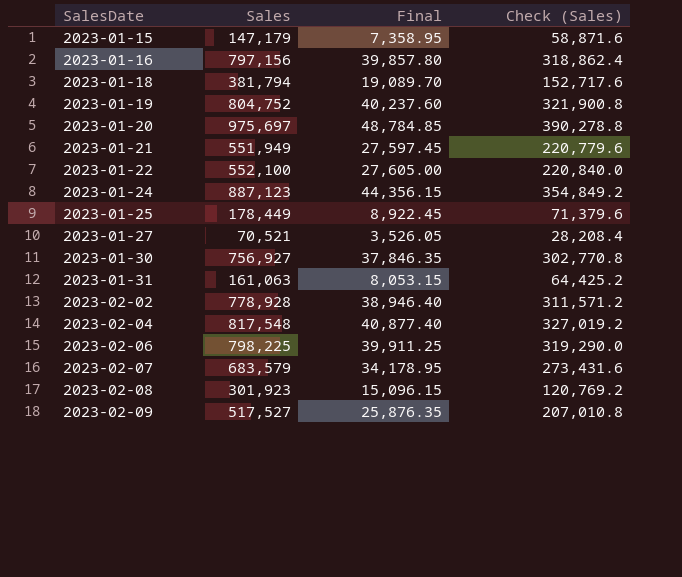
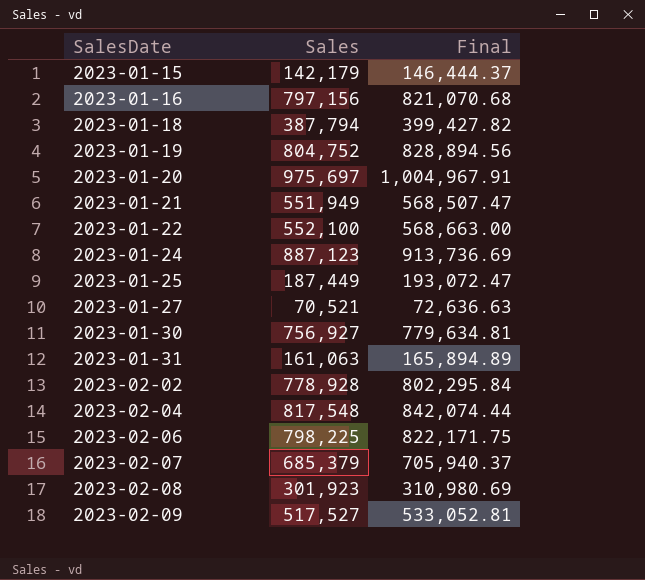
column Check (Sales) | formula: [Sales] * 0.4 -> none
column Final | formula: [Sales] * 0.05 -> [Sales] * 1.03
2023-01-15 | Sales: 147,179 -> 142,179
2023-01-18 | Sales: 381,794 -> 387,794
2023-01-25 | Sales: 178,449 -> 187,449
2023-02-07 | Sales: 683,579 -> 685,379

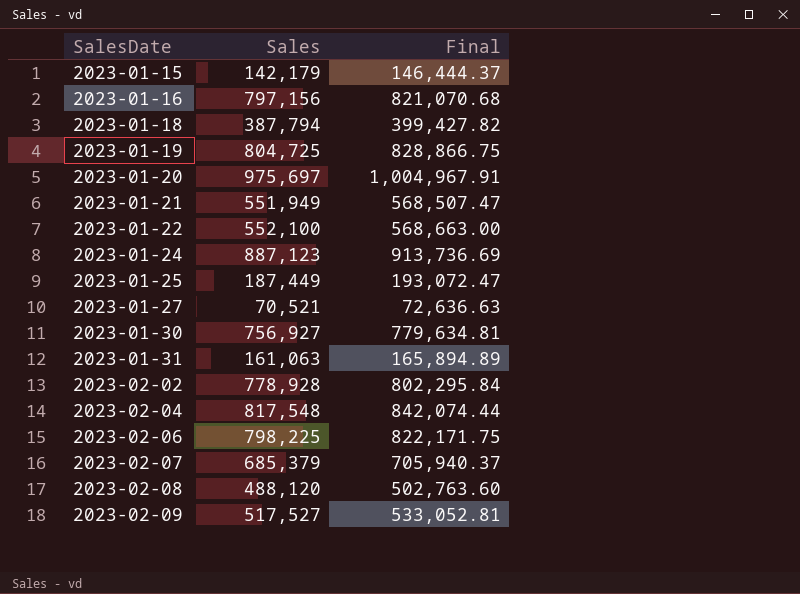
2023-01-19 | Sales: 804,752 -> 804,725
2023-01-19 | Final: 828,894.56 -> 828,866.75
2023-02-08 | Sales: 301,923 -> 488,120
2023-02-08 | Final: 310,980.69 -> 502,763.60

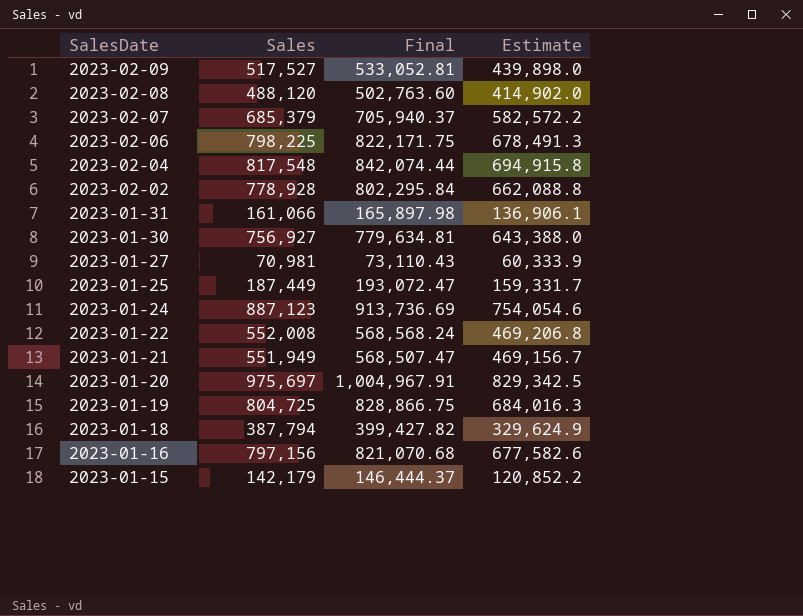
row order: SalesDate ascending -> SalesDate descending
column Estimate | formula: none -> [Sales] * 0.85
2023-01-31 | Sales: 161,063 -> 161,066
2023-01-31 | Final: 165,894.89 -> 165,897.98
2023-01-27 | Sales: 70,521 -> 70,981
2023-01-27 | Final: 72,636.63 -> 73,110.43
2023-01-22 | Sales: 552,100 -> 552,008
2023-01-22 | Final: 568,663.00 -> 568,568.24

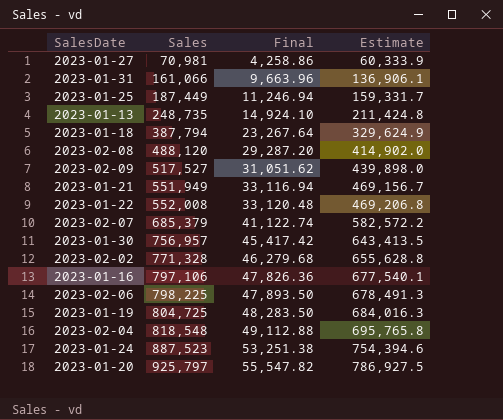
row order: SalesDate descending -> Sales ascending
column Final | formula: [Sales] * 1.03 -> [Sales] * 0.06
row 2023-01-15: 142,179 | 146,444.37 | 120,852.2 -> none
row 2023-01-13: none -> 248,735 | 14,924.10 | 211,424.8
2023-01-30 | Sales: 756,927 -> 756,957
2023-01-30 | Estimate: 643,388.0 -> 643,413.5
2023-02-02 | Sales: 778,928 -> 771,328
2023-02-02 | Estimate: 662,088.8 -> 655,628.8
2023-01-16 | Sales: 797,156 -> 797,106
2023-01-16 | Estimate: 677,582.6 -> 677,540.1
2023-02-04 | Sales: 817,548 -> 818,548
2023-02-04 | Estimate: 694,915.8 -> 695,765.8
2023-01-24 | Sales: 887,123 -> 887,523
2023-01-24 | Estimate: 754,054.6 -> 754,394.6
2023-01-20 | Sales: 975,697 -> 925,797
2023-01-20 | Estimate: 829,342.5 -> 786,927.5

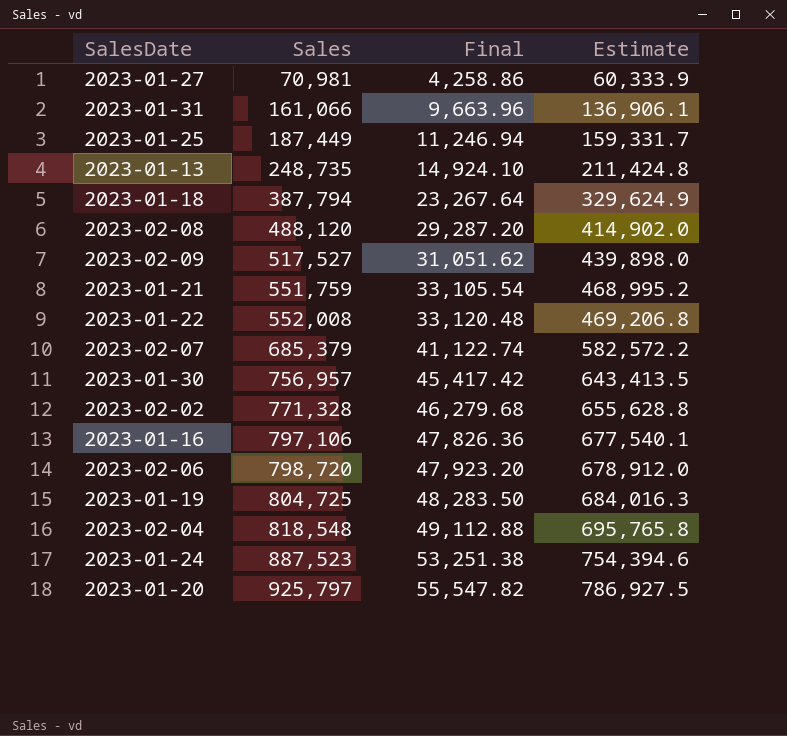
2023-01-21 | Sales: 551,949 -> 551,759
2023-01-21 | Final: 33,116.94 -> 33,105.54
2023-01-21 | Estimate: 469,156.7 -> 468,995.2
2023-02-06 | Sales: 798,225 -> 798,720
2023-02-06 | Final: 47,893.50 -> 47,923.20
2023-02-06 | Estimate: 678,491.3 -> 678,912.0

